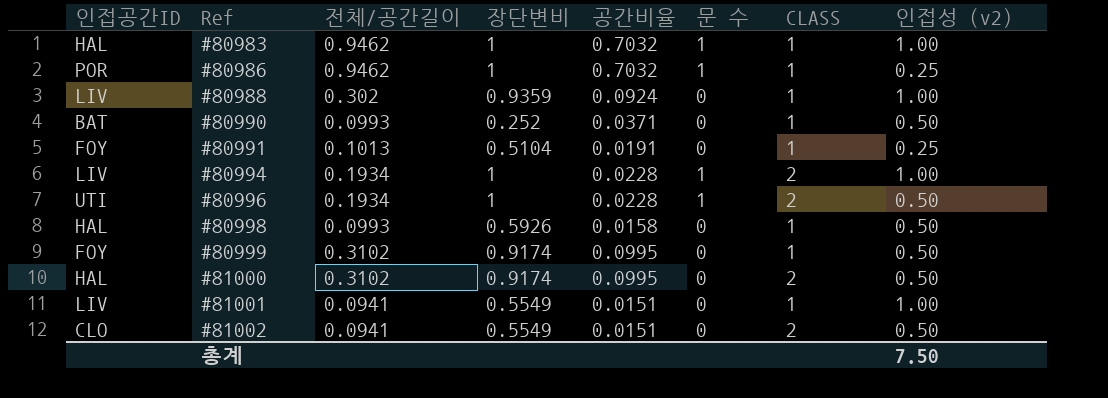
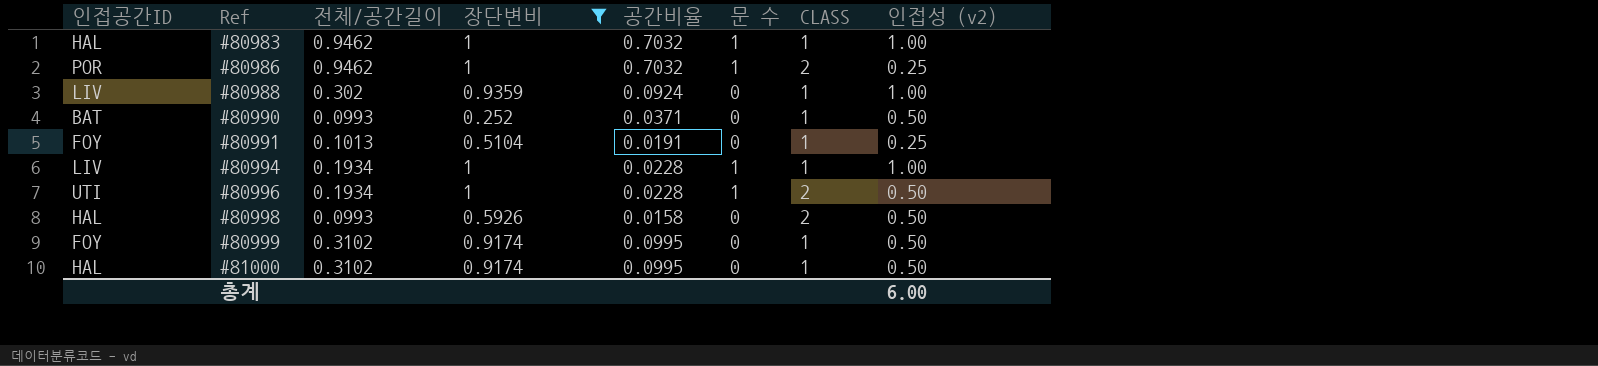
filter: none -> 장단변비 != 0.5549
#80986 | CLASS: 1 -> 2
#80994 | CLASS: 2 -> 1
#80998 | CLASS: 1 -> 2
#81000 | CLASS: 2 -> 1
총계 | 인접성 (v2): 7.50 -> 6.00

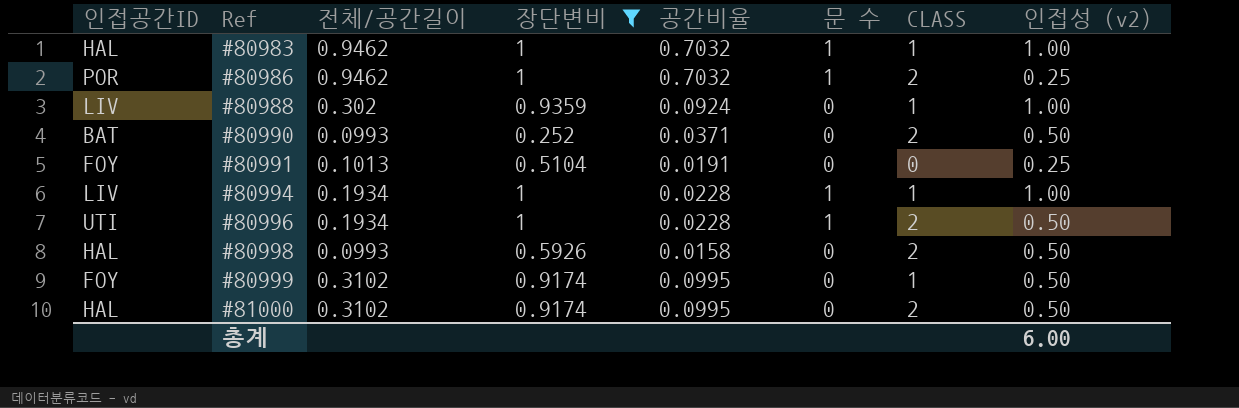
#80990 | CLASS: 1 -> 2
#80991 | CLASS: 1 -> 0
#81000 | CLASS: 1 -> 2

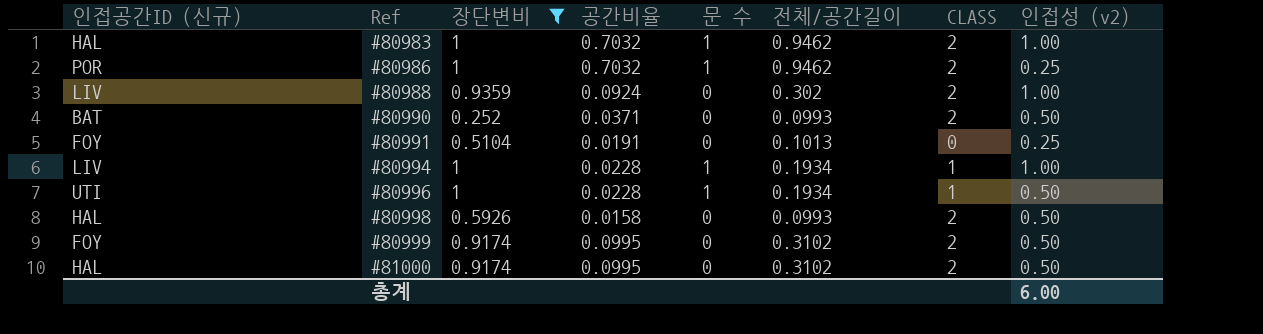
column name: 인접공간ID -> 인접공간ID (신규)
column 전체/공간길이 | position: 3 -> 6
#80983 | CLASS: 1 -> 2
#80988 | CLASS: 1 -> 2
#80996 | CLASS: 2 -> 1
#80999 | CLASS: 1 -> 2

